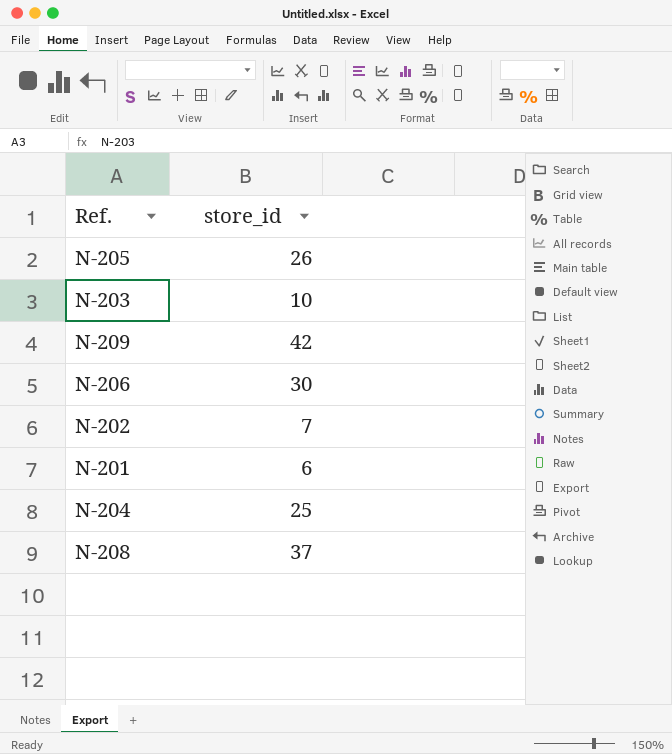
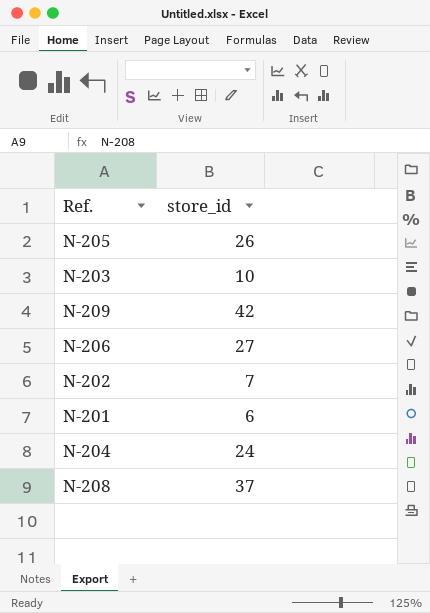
N-206 | store_id: 30 -> 27
N-204 | store_id: 25 -> 24

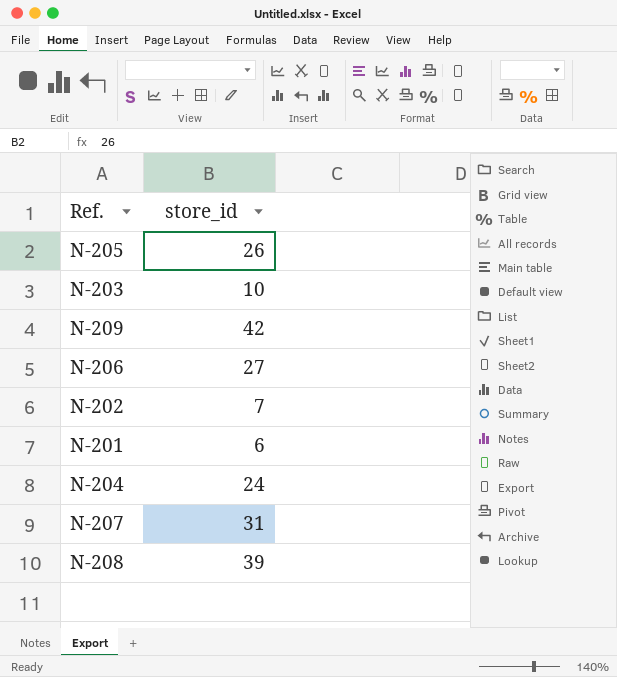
row N-207: none -> 31
N-208 | store_id: 37 -> 39

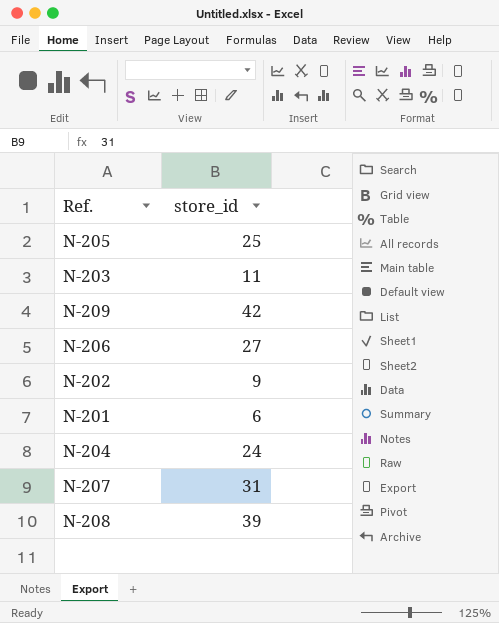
N-205 | store_id: 26 -> 25
N-203 | store_id: 10 -> 11
N-202 | store_id: 7 -> 9

